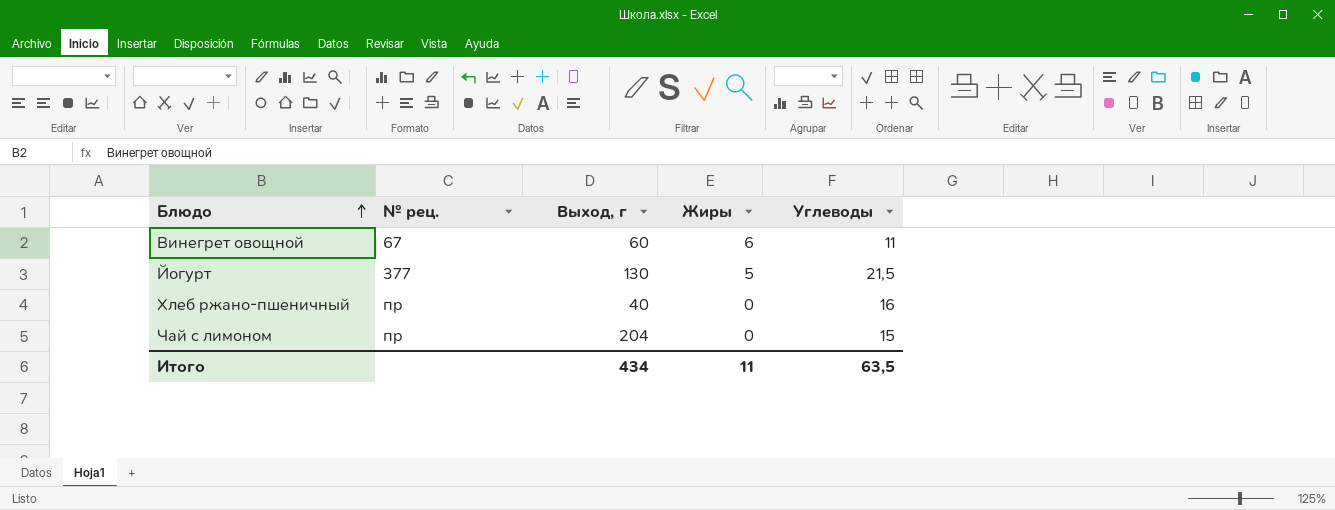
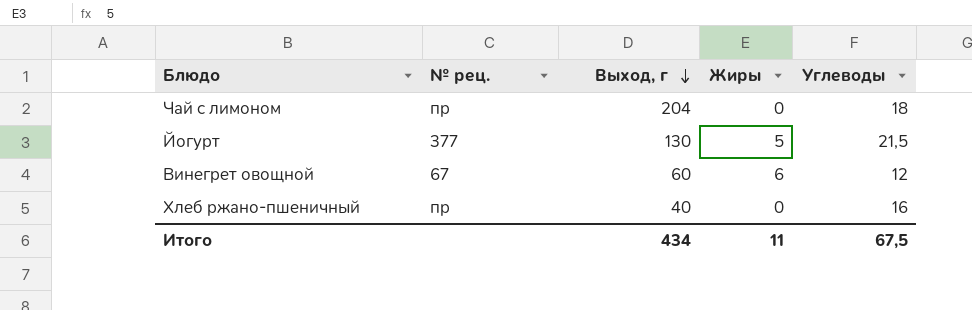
row order: Блюдо ascending -> Выход, г descending
Чай с лимоном | Углеводы: 15 -> 18
Винегрет овощной | Углеводы: 11 -> 12
Итого | Углеводы: 63,5 -> 67,5

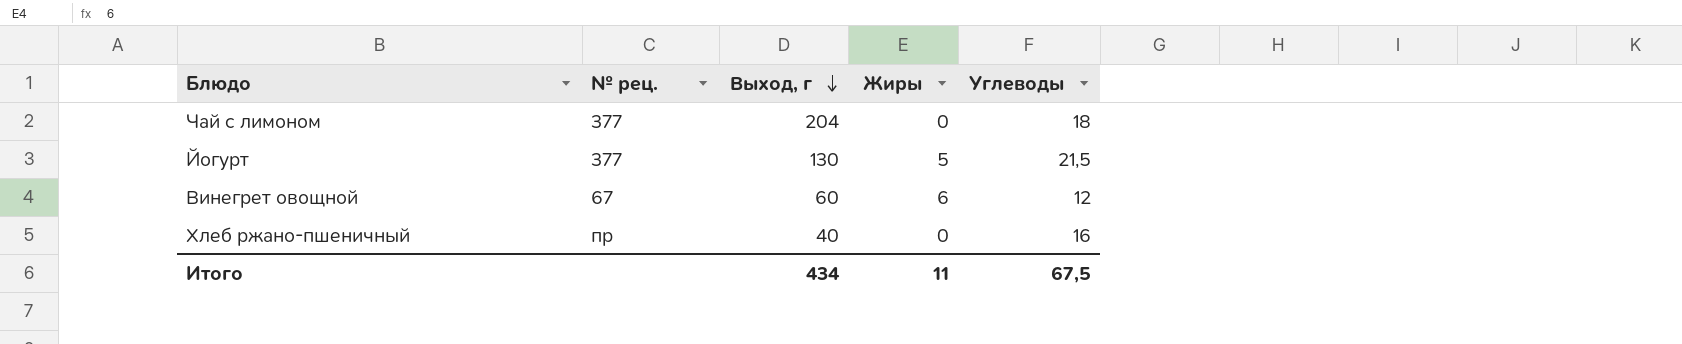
Чай с лимоном | № рец.: пр -> 377

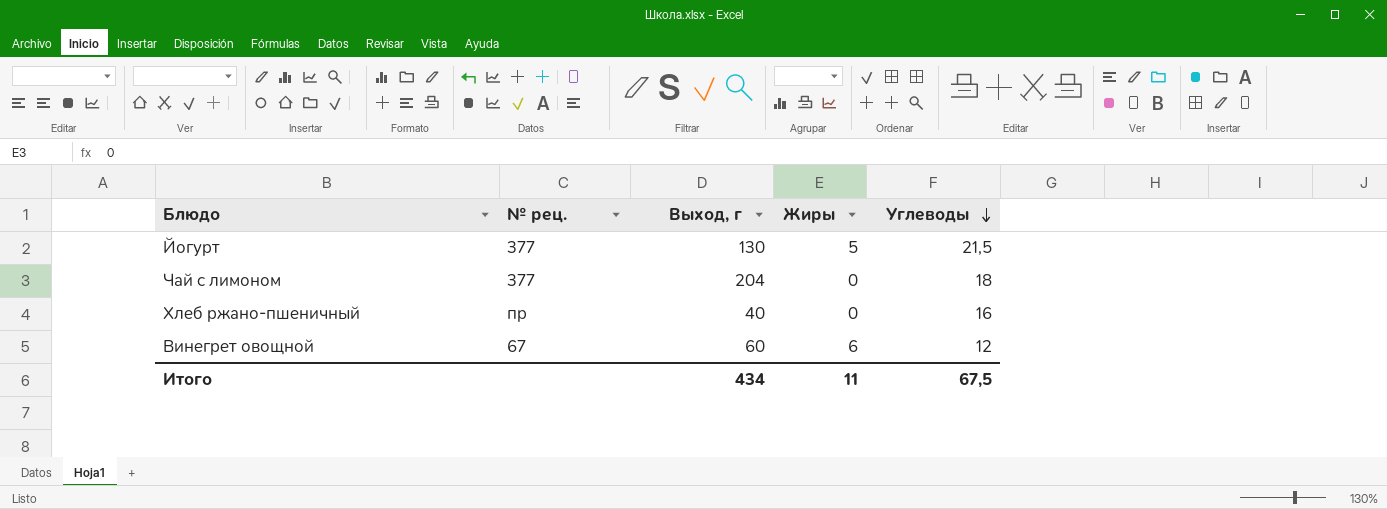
row order: Выход, г descending -> Углеводы descending

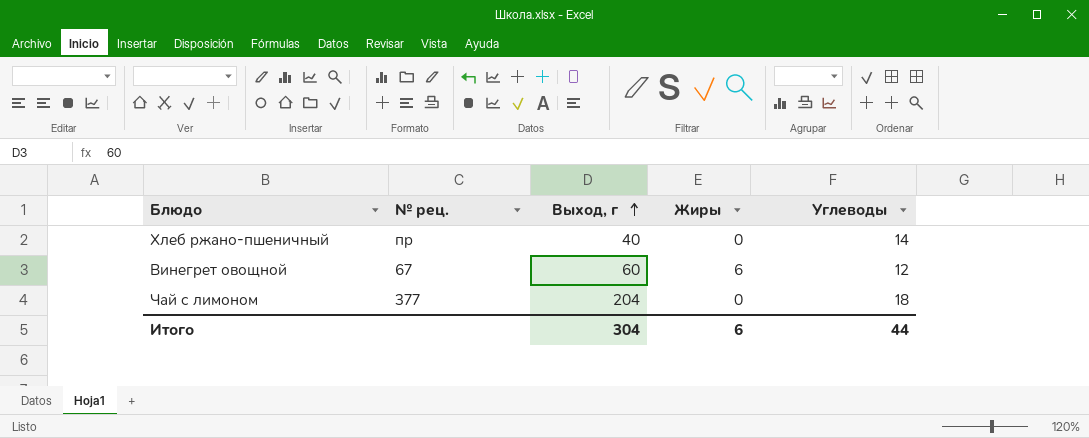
row order: Углеводы descending -> Выход, г ascending
row Йогурт: 377 | 130 | 5 | 21,5 -> none
Хлеб ржано-пшеничный | Углеводы: 16 -> 14
Итого | Выход, г: 434 -> 304
Итого | Жиры: 11 -> 6
Итого | Углеводы: 67,5 -> 44

